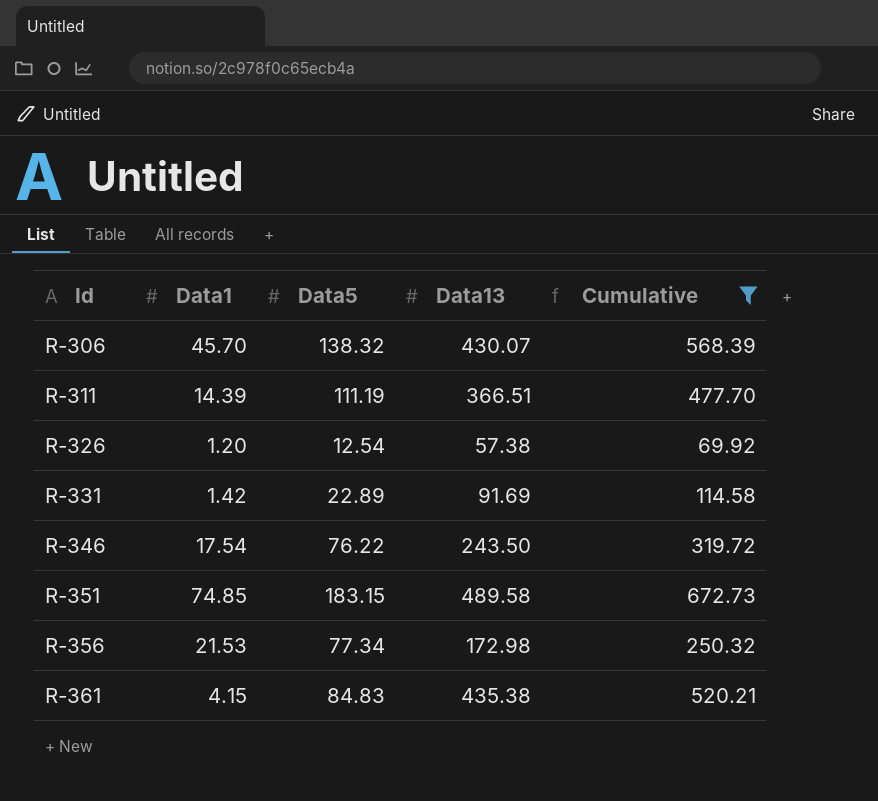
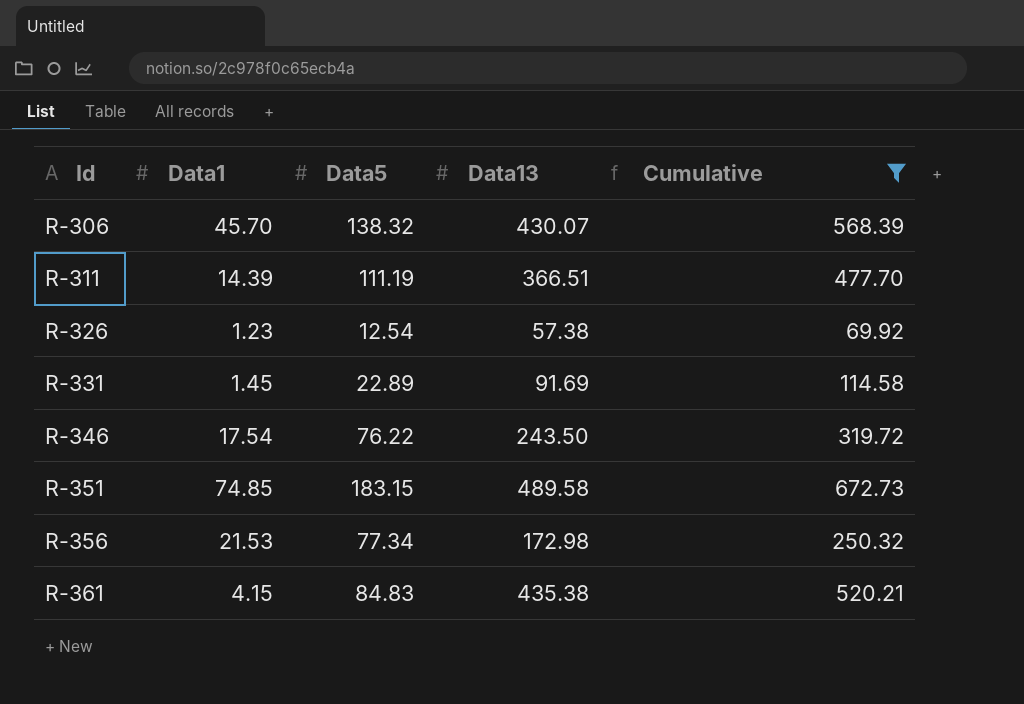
R-326 | Data1: 1.20 -> 1.23
R-331 | Data1: 1.42 -> 1.45

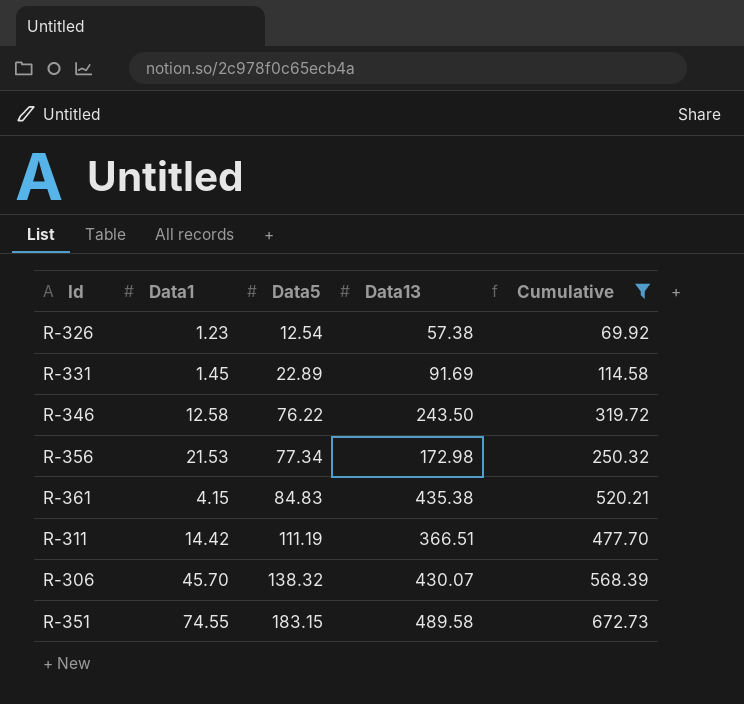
row order: Id ascending -> Data5 ascending
R-346 | Data1: 17.54 -> 12.58
R-311 | Data1: 14.39 -> 14.42
R-351 | Data1: 74.85 -> 74.55

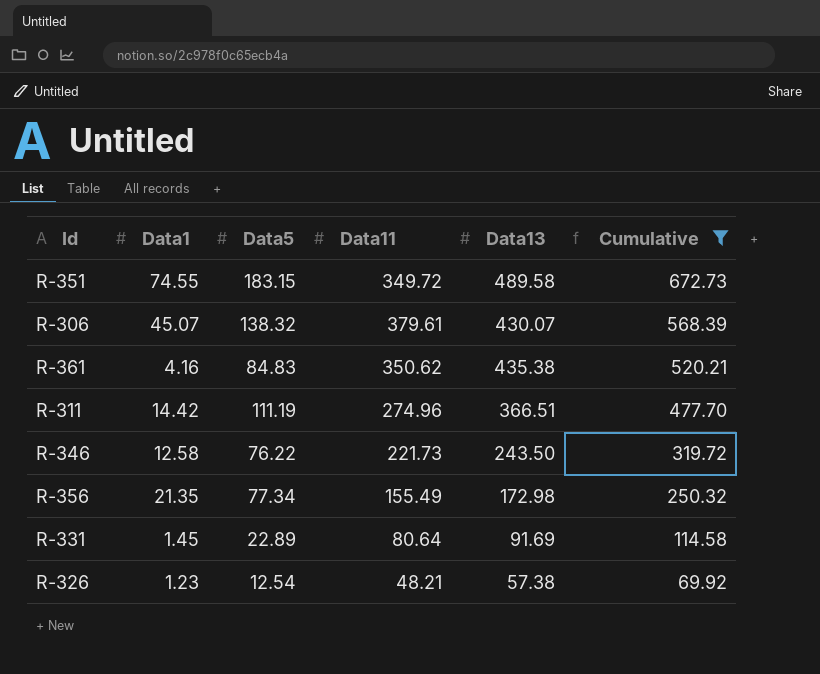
row order: Data5 ascending -> Cumulative descending
column Data11 | position: none -> 4
R-306 | Data1: 45.70 -> 45.07
R-361 | Data1: 4.15 -> 4.16
R-356 | Data1: 21.53 -> 21.35

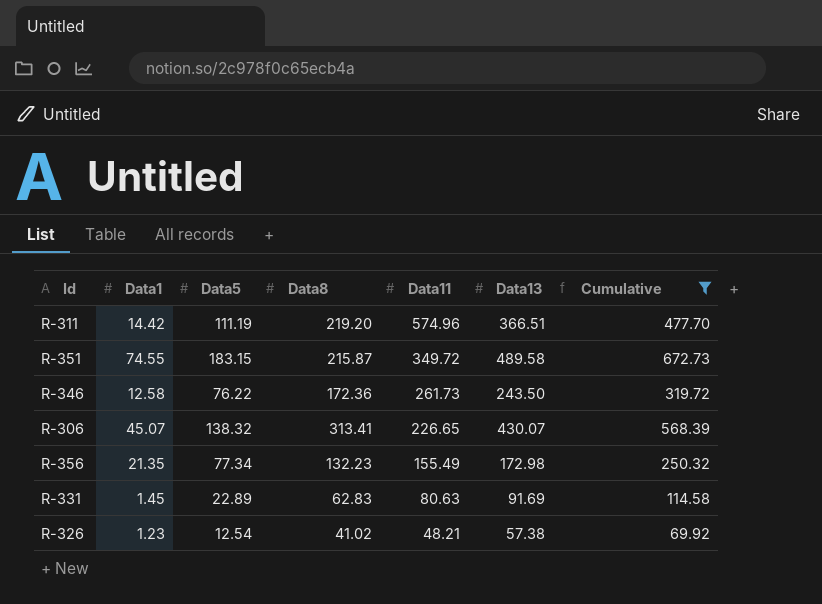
row order: Cumulative descending -> Data11 descending
column Data8 | position: none -> 4
row R-361: 4.16 | 84.83 | 350.62 | 435.38 | 520.21 -> none
R-311 | Data11: 274.96 -> 574.96
R-346 | Data11: 221.73 -> 261.73
R-306 | Data11: 379.61 -> 226.65
R-331 | Data11: 80.64 -> 80.63

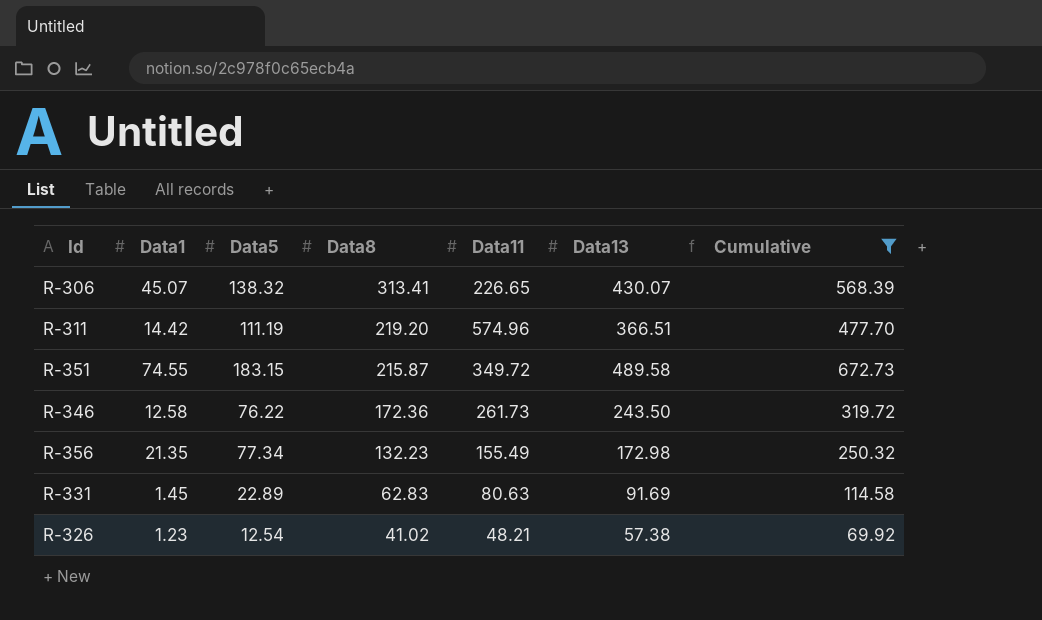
row order: Data11 descending -> Data8 descending

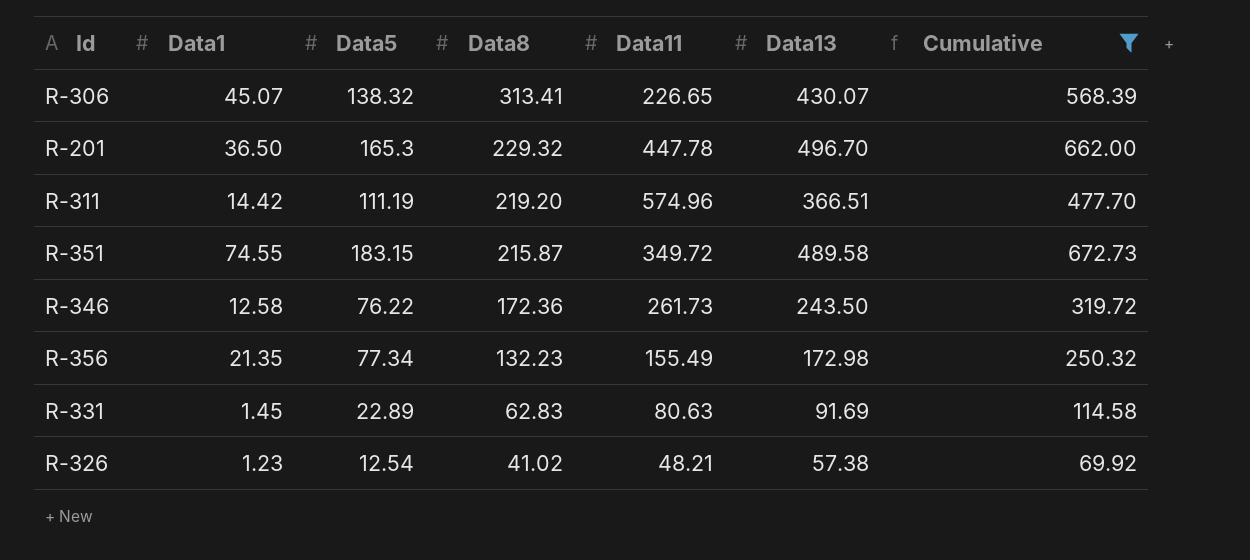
row R-201: none -> 36.50 | 165.3 | 229.32 | 447.78 | 496.70 | 662.00

